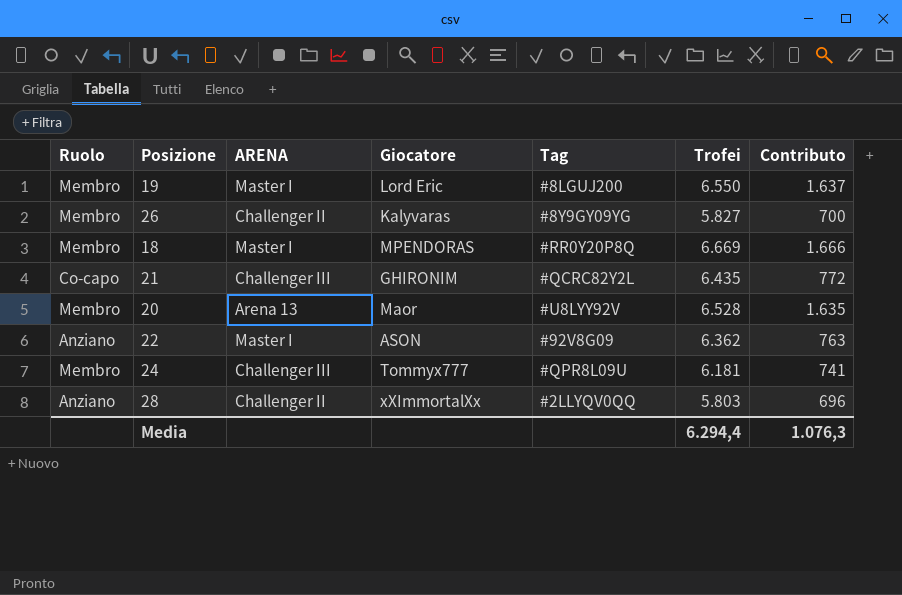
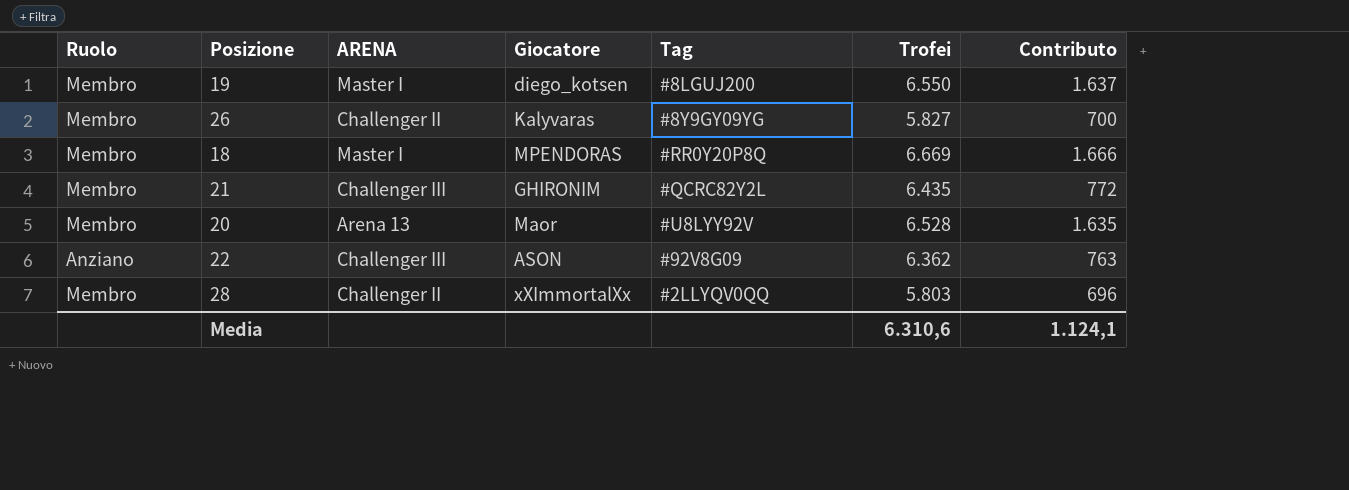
row 24: Membro | Challenger III | Tommyx777 | #QPR8L09U | 6.181 | 741 -> none
19 | Giocatore: Lord Eric -> diego_kotsen
21 | Ruolo: Co-capo -> Membro
22 | ARENA: Master I -> Challenger III
28 | Ruolo: Anziano -> Membro
Media | Trofei: 6.294,4 -> 6.310,6
Media | Contributo: 1.076,3 -> 1.124,1

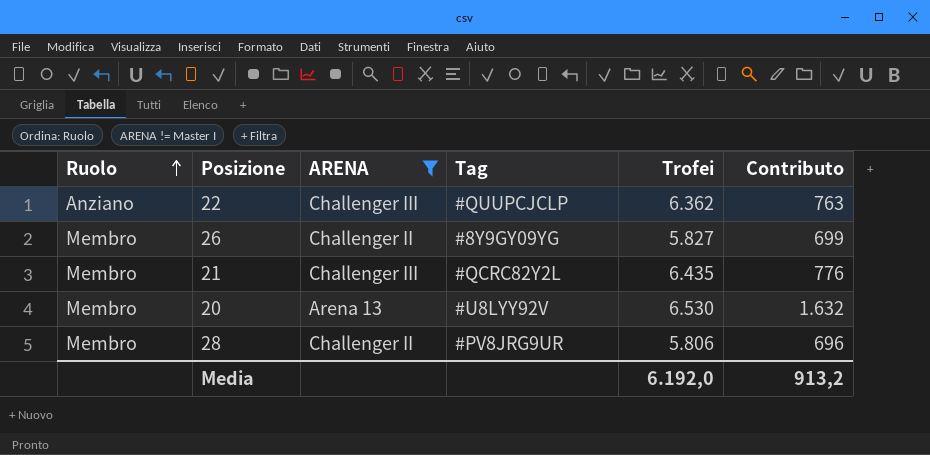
filter: none -> ARENA != Master I
row order: none -> Ruolo ascending
column Giocatore | position: 4 -> none
22 | Tag: #92V8G09 -> #QUUPCJCLP
26 | Contributo: 700 -> 699
21 | Contributo: 772 -> 776
20 | Trofei: 6.528 -> 6.530
20 | Contributo: 1.635 -> 1.632
28 | Tag: #2LLYQV0QQ -> #PV8JRG9UR
28 | Trofei: 5.803 -> 5.806
Media | Trofei: 6.310,6 -> 6.192,0
Media | Contributo: 1.124,1 -> 913,2

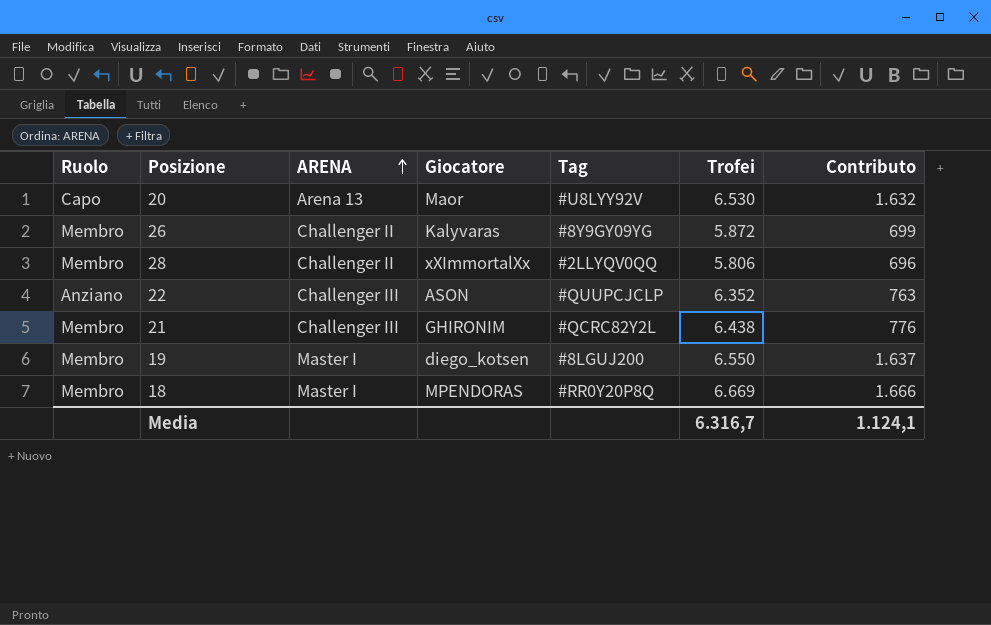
filter: ARENA != Master I -> none
row order: Ruolo ascending -> ARENA ascending
column Giocatore | position: none -> 4
20 | Ruolo: Membro -> Capo
26 | Trofei: 5.827 -> 5.872
28 | Tag: #PV8JRG9UR -> #2LLYQV0QQ
22 | Trofei: 6.362 -> 6.352
21 | Trofei: 6.435 -> 6.438
Media | Trofei: 6.192,0 -> 6.316,7
Media | Contributo: 913,2 -> 1.124,1

